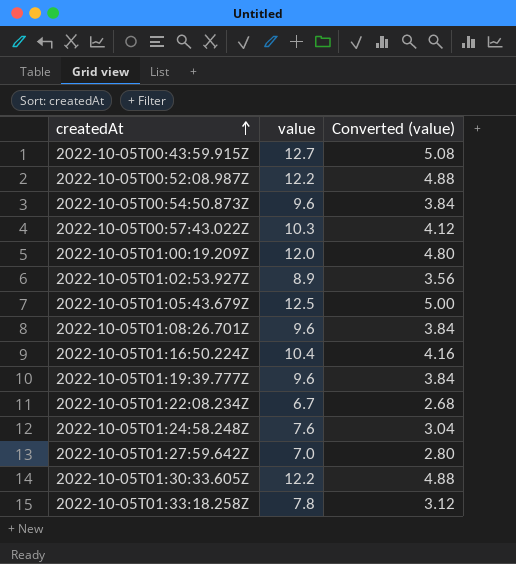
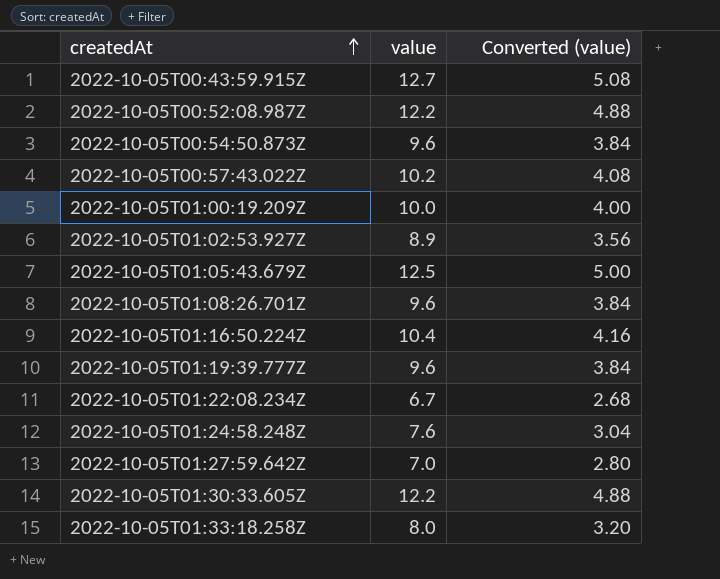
2022-10-05T00:57:43.022Z | value: 10.3 -> 10.2
2022-10-05T00:57:43.022Z | Converted (value): 4.12 -> 4.08
2022-10-05T01:00:19.209Z | value: 12.0 -> 10.0
2022-10-05T01:00:19.209Z | Converted (value): 4.80 -> 4.00
2022-10-05T01:33:18.258Z | value: 7.8 -> 8.0
2022-10-05T01:33:18.258Z | Converted (value): 3.12 -> 3.20

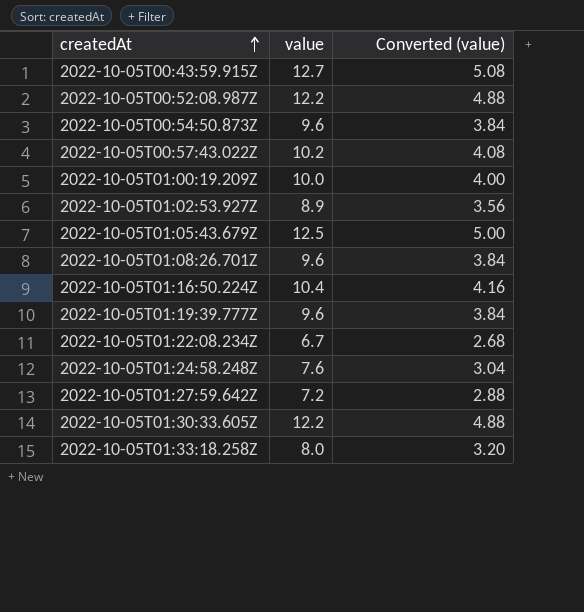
2022-10-05T01:27:59.642Z | value: 7.0 -> 7.2
2022-10-05T01:27:59.642Z | Converted (value): 2.80 -> 2.88

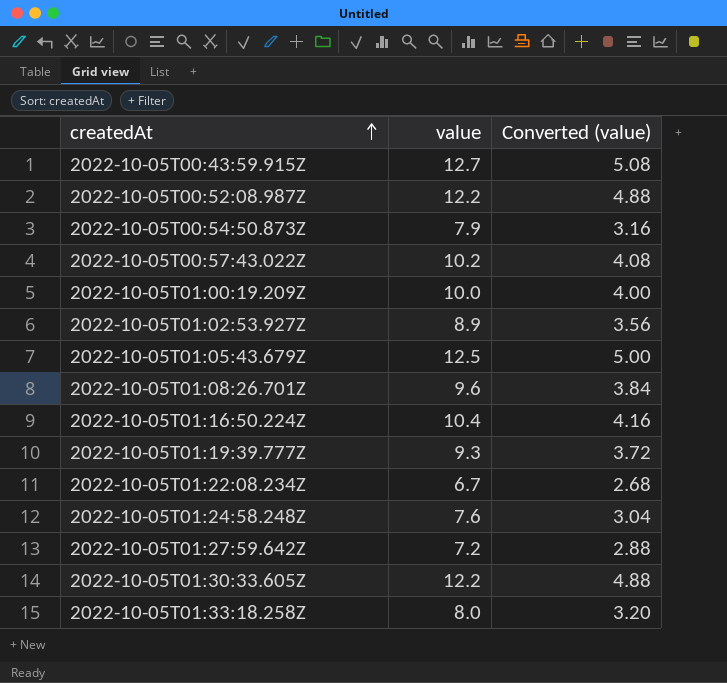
2022-10-05T00:54:50.873Z | value: 9.6 -> 7.9
2022-10-05T00:54:50.873Z | Converted (value): 3.84 -> 3.16
2022-10-05T01:19:39.777Z | value: 9.6 -> 9.3
2022-10-05T01:19:39.777Z | Converted (value): 3.84 -> 3.72

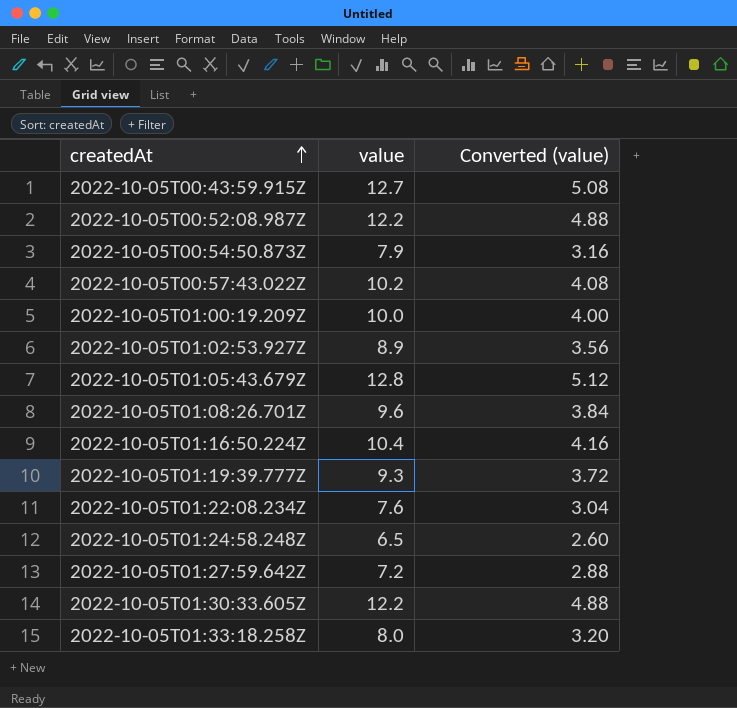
2022-10-05T01:05:43.679Z | value: 12.5 -> 12.8
2022-10-05T01:05:43.679Z | Converted (value): 5.00 -> 5.12
2022-10-05T01:22:08.234Z | value: 6.7 -> 7.6
2022-10-05T01:22:08.234Z | Converted (value): 2.68 -> 3.04
2022-10-05T01:24:58.248Z | value: 7.6 -> 6.5
2022-10-05T01:24:58.248Z | Converted (value): 3.04 -> 2.60

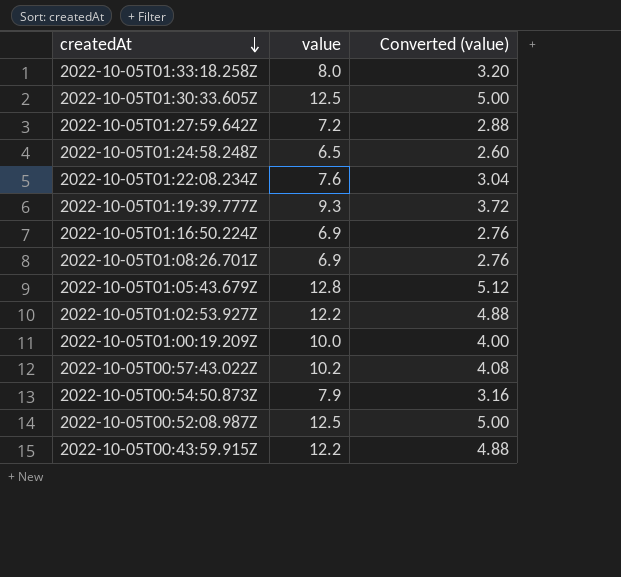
row order: createdAt ascending -> createdAt descending
2022-10-05T01:30:33.605Z | value: 12.2 -> 12.5
2022-10-05T01:30:33.605Z | Converted (value): 4.88 -> 5.00
2022-10-05T01:16:50.224Z | value: 10.4 -> 6.9
2022-10-05T01:16:50.224Z | Converted (value): 4.16 -> 2.76
2022-10-05T01:08:26.701Z | value: 9.6 -> 6.9
2022-10-05T01:08:26.701Z | Converted (value): 3.84 -> 2.76
2022-10-05T01:02:53.927Z | value: 8.9 -> 12.2
2022-10-05T01:02:53.927Z | Converted (value): 3.56 -> 4.88
2022-10-05T00:52:08.987Z | value: 12.2 -> 12.5
2022-10-05T00:52:08.987Z | Converted (value): 4.88 -> 5.00
2022-10-05T00:43:59.915Z | value: 12.7 -> 12.2
2022-10-05T00:43:59.915Z | Converted (value): 5.08 -> 4.88

